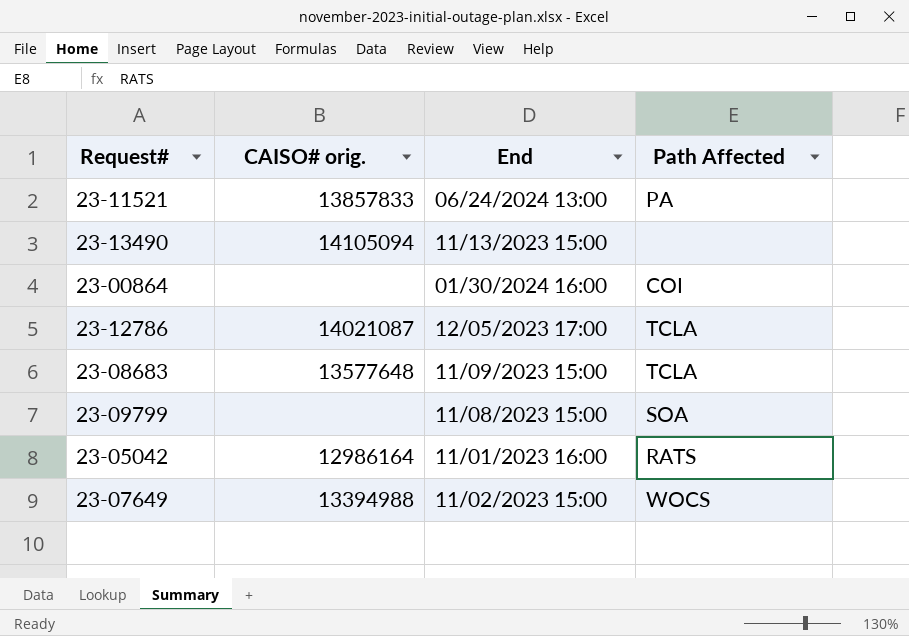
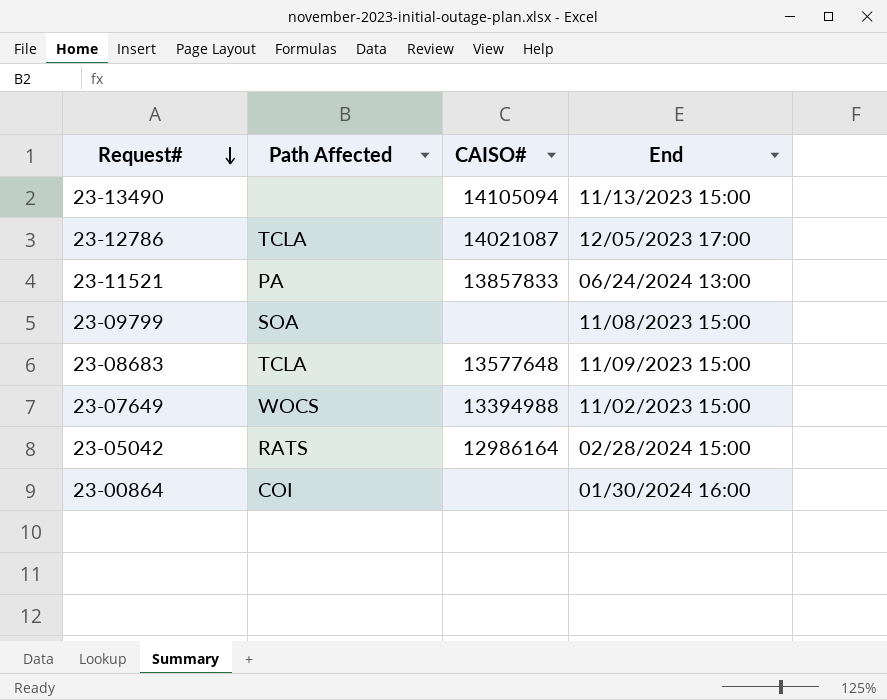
row order: none -> Request# descending
column Path Affected | position: 4 -> 2
column name: CAISO# orig. -> CAISO#
23-05042 | End: 11/01/2023 16:00 -> 02/28/2024 15:00

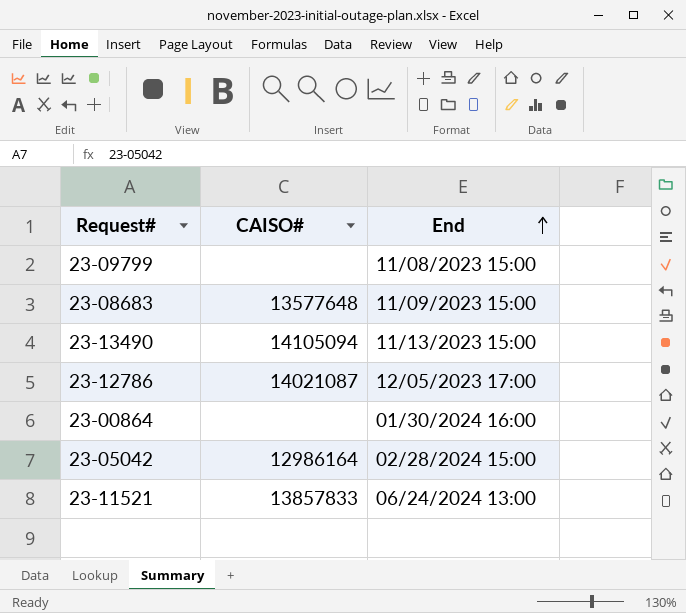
row order: Request# descending -> End ascending
column Path Affected | position: 2 -> none
row 23-07649: WOCS | 13394988 | 11/02/2023 15:00 -> none

